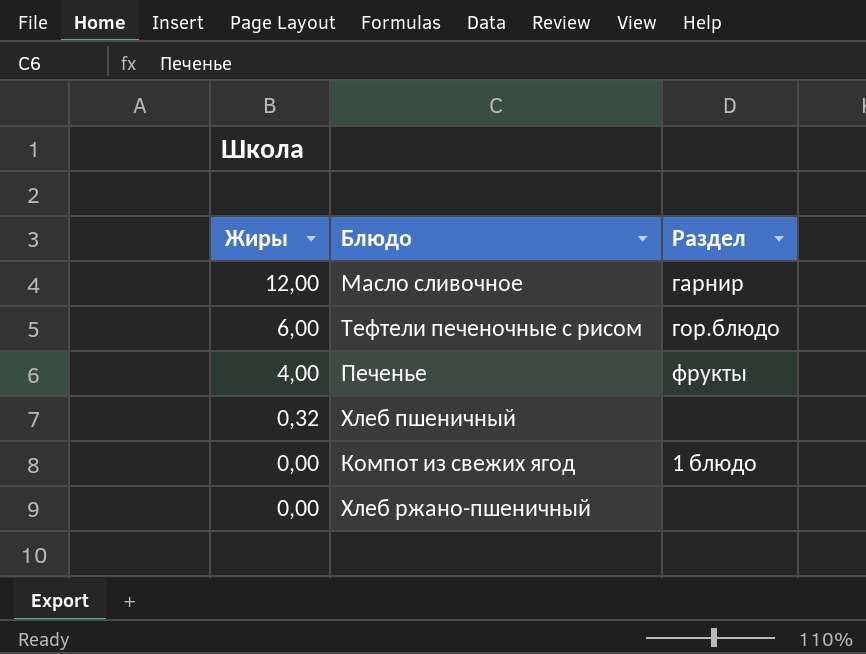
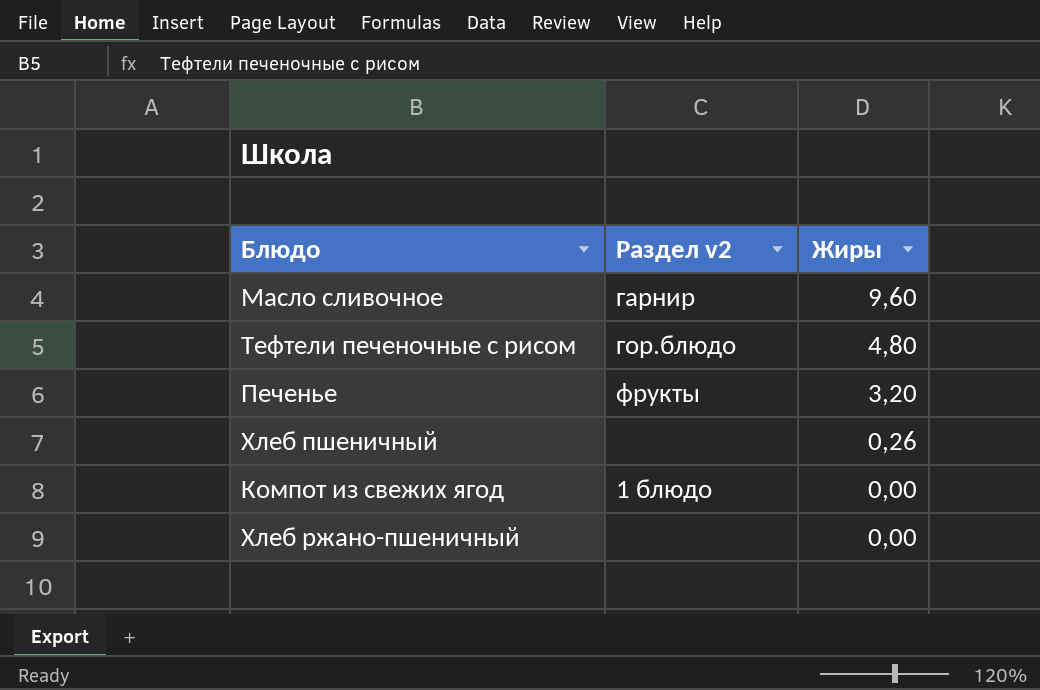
column name: Раздел -> Раздел v2
column Жиры | position: 1 -> 3
Масло сливочное | Жиры: 12,00 -> 9,60
Тефтели печеночные с рисом | Жиры: 6,00 -> 4,80
Печенье | Жиры: 4,00 -> 3,20
Хлеб пшеничный | Жиры: 0,32 -> 0,26

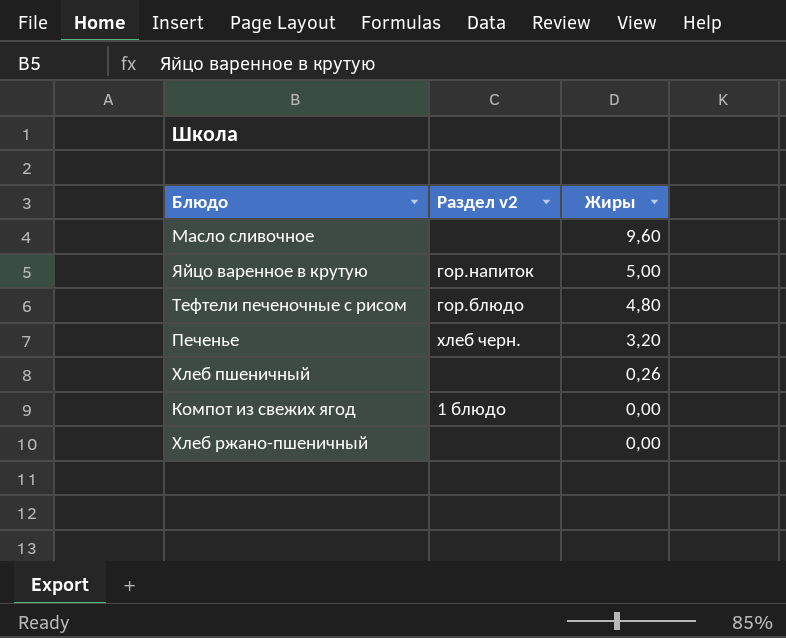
Масло сливочное | Раздел v2: гарнир -> none
row Яйцо варенное в крутую: none -> гор.напиток | 5,00
Печенье | Раздел v2: фрукты -> хлеб черн.

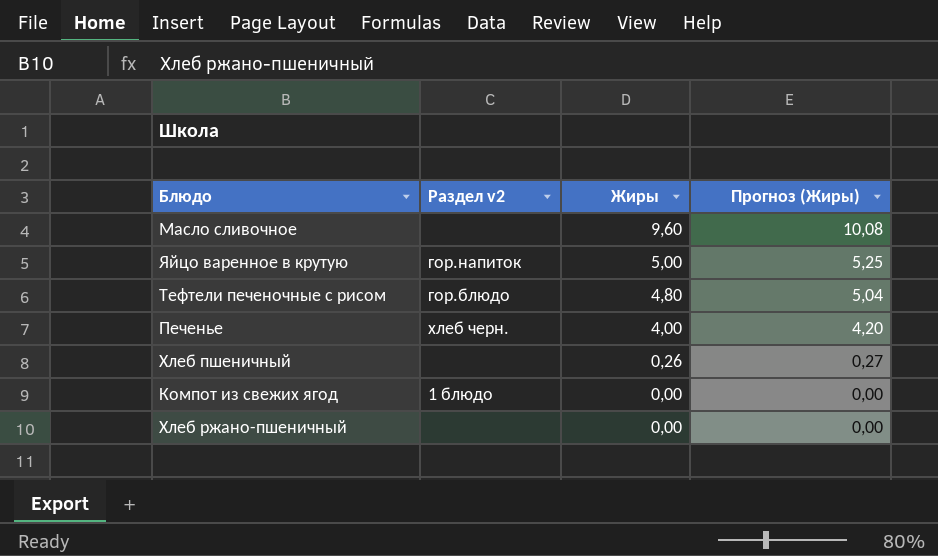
column Прогноз (Жиры) | formula: none -> [Жиры] * 1,05
Печенье | Жиры: 3,20 -> 4,00

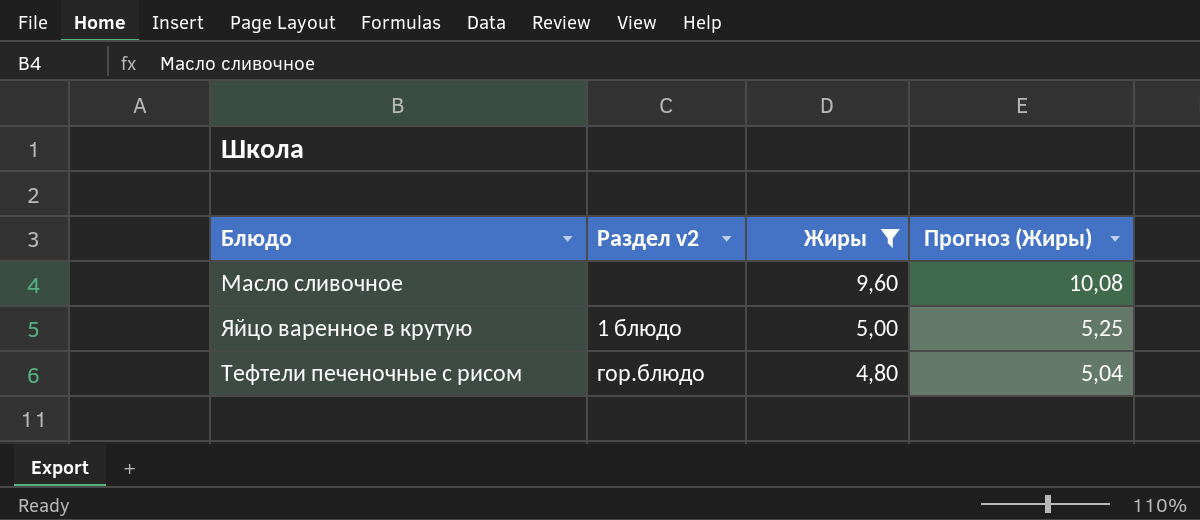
filter: none -> Жиры >= 4,80
Яйцо варенное в крутую | Раздел v2: гор.напиток -> 1 блюдо

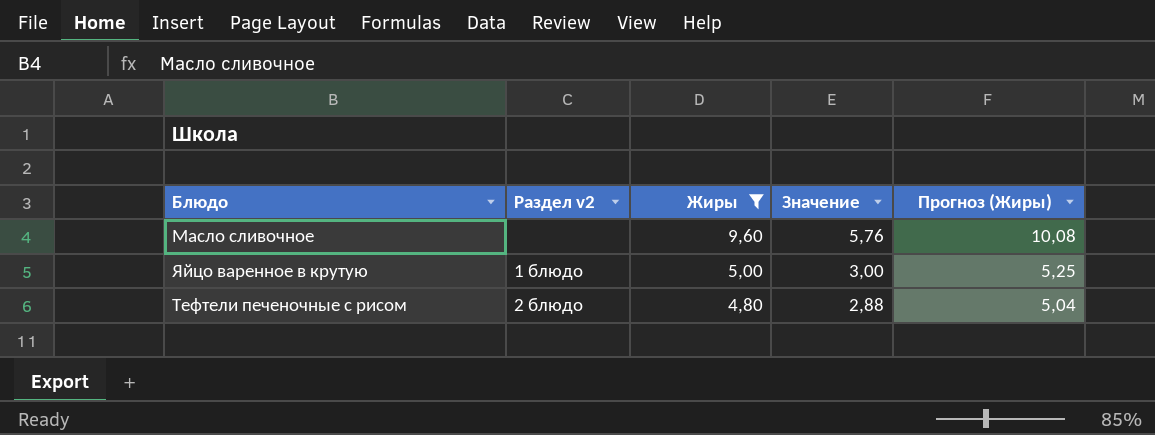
column Значение | formula: none -> [Жиры] * 0,6
Тефтели печеночные с рисом | Раздел v2: гор.блюдо -> 2 блюдо

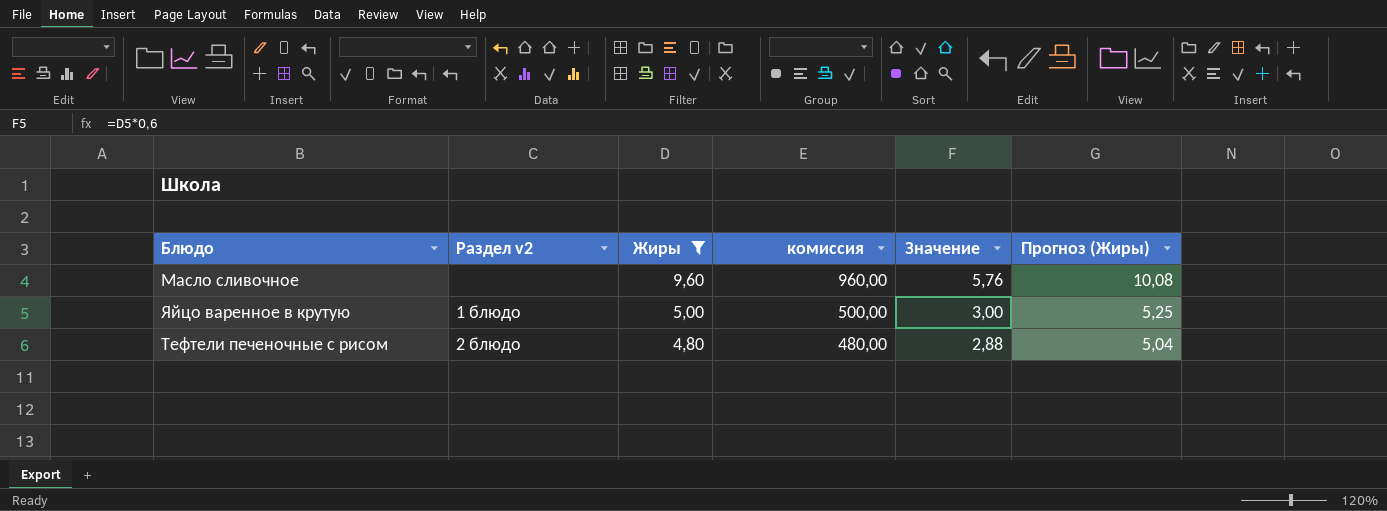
column комиссия | formula: none -> [Жиры] * 100

